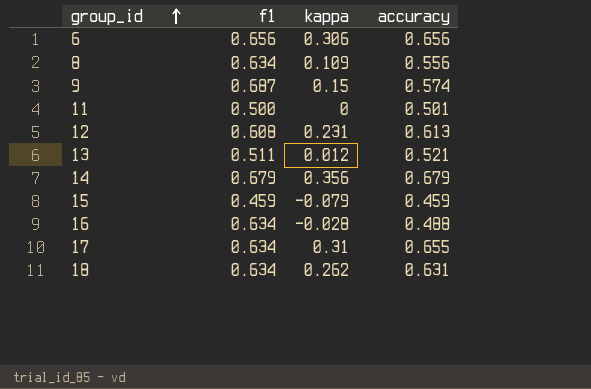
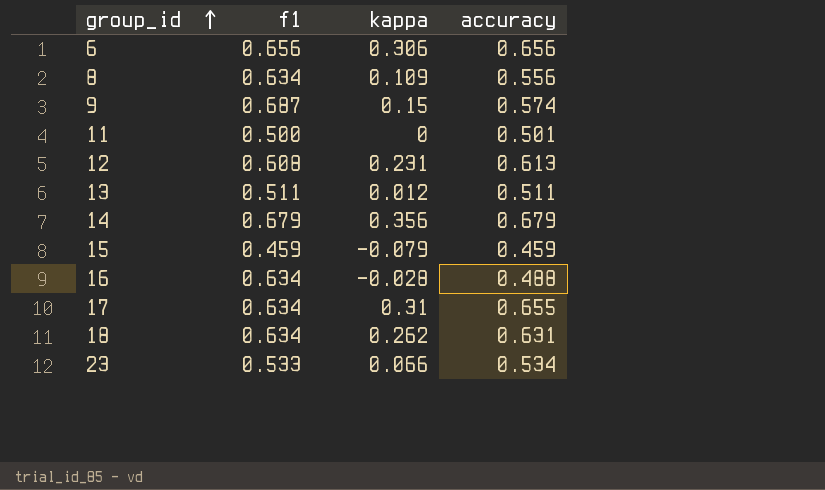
13 | accuracy: 0.521 -> 0.511
row 23: none -> 0.533 | 0.066 | 0.534

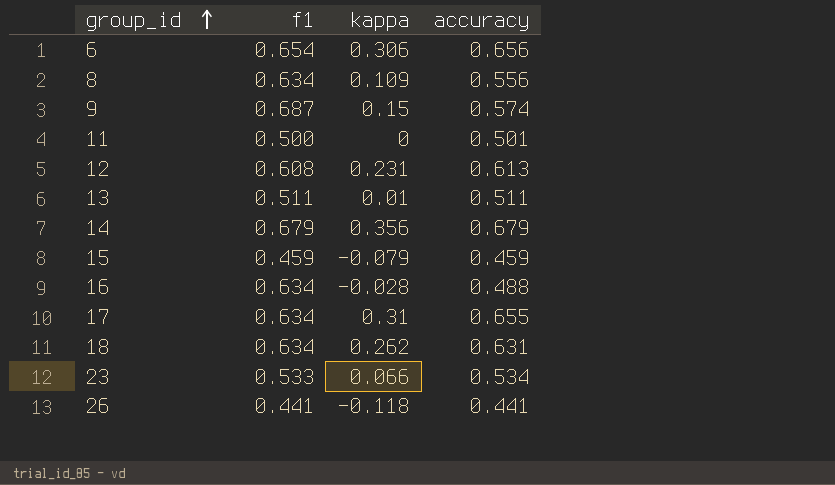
6 | f1: 0.656 -> 0.654
13 | kappa: 0.012 -> 0.01
row 26: none -> 0.441 | -0.118 | 0.441

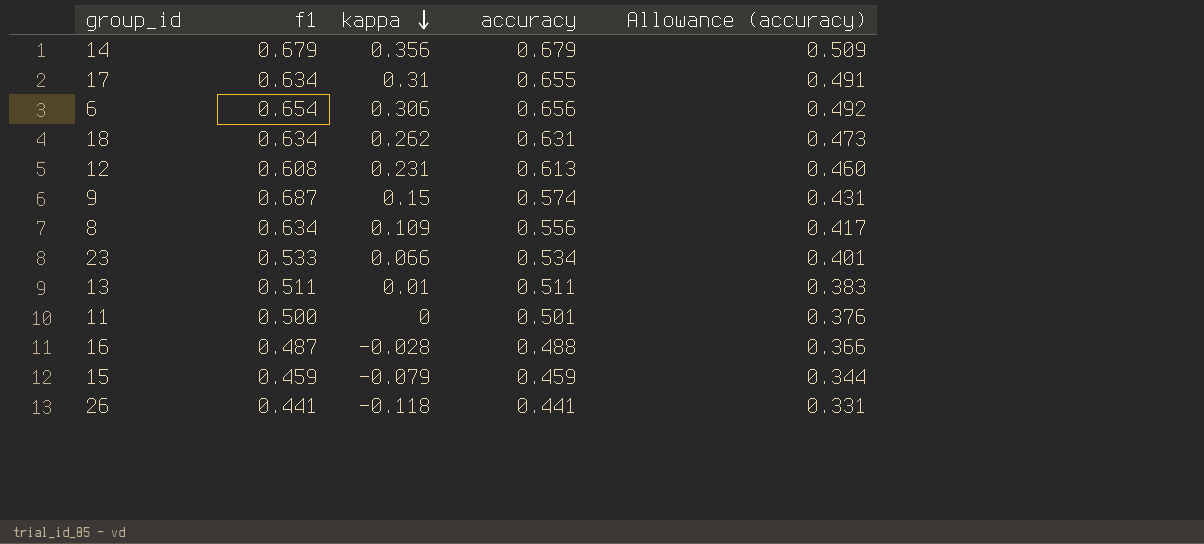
row order: group_id ascending -> kappa descending
column Allowance (accuracy) | formula: none -> [accuracy] * 0.75
16 | f1: 0.634 -> 0.487

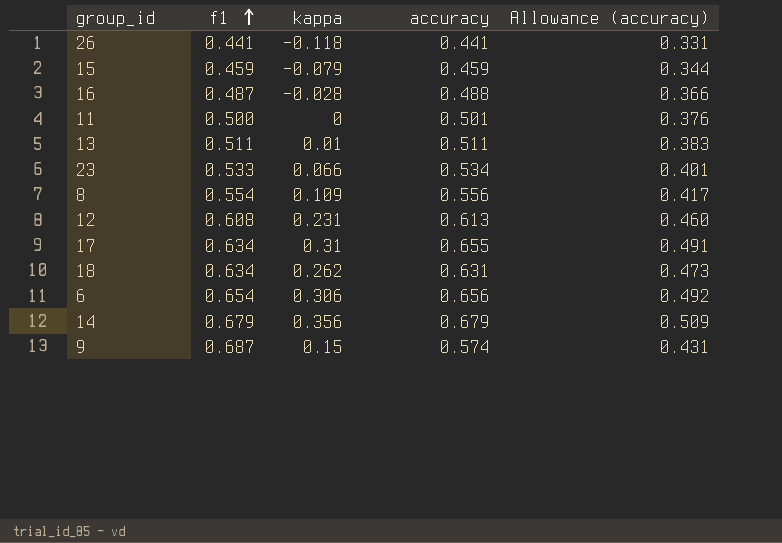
row order: kappa descending -> f1 ascending
8 | f1: 0.634 -> 0.554

